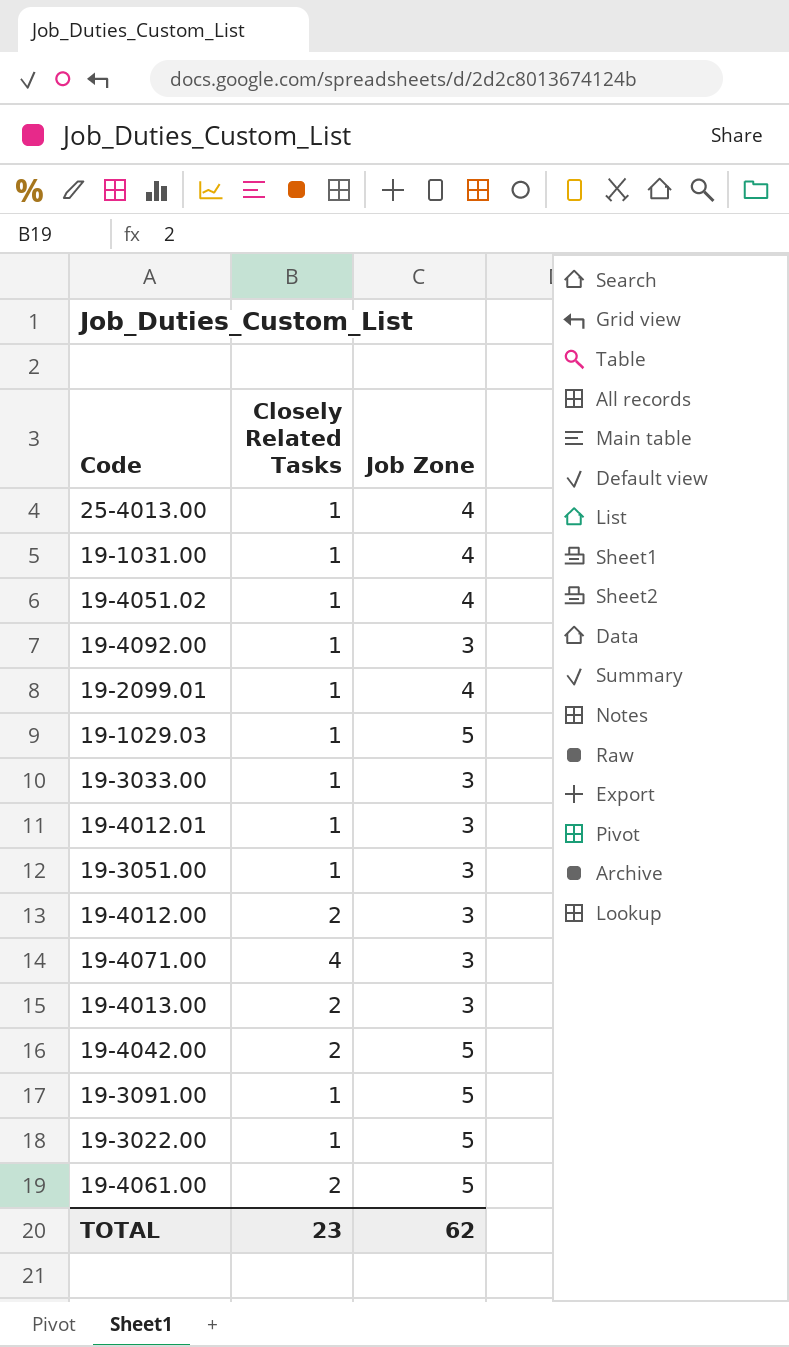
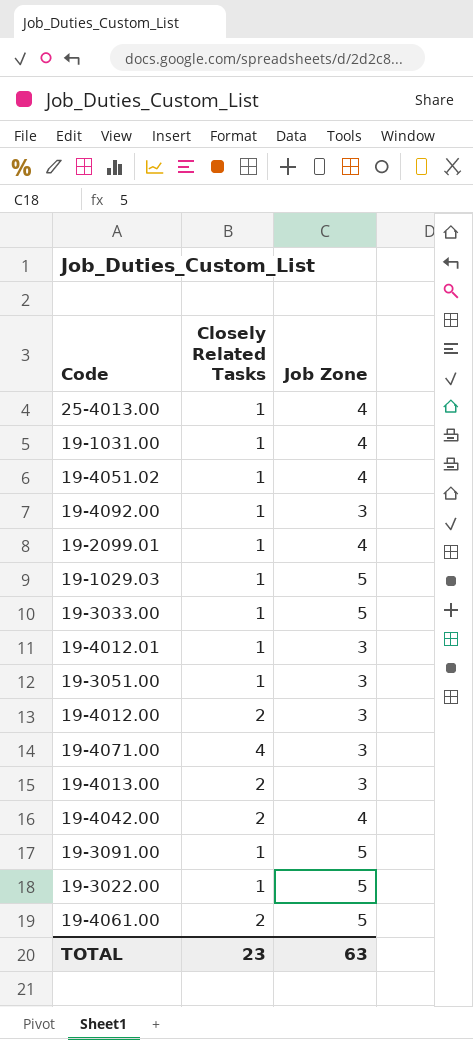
19-3033.00 | Job Zone: 3 -> 5
19-4042.00 | Job Zone: 5 -> 4
TOTAL | Job Zone: 62 -> 63

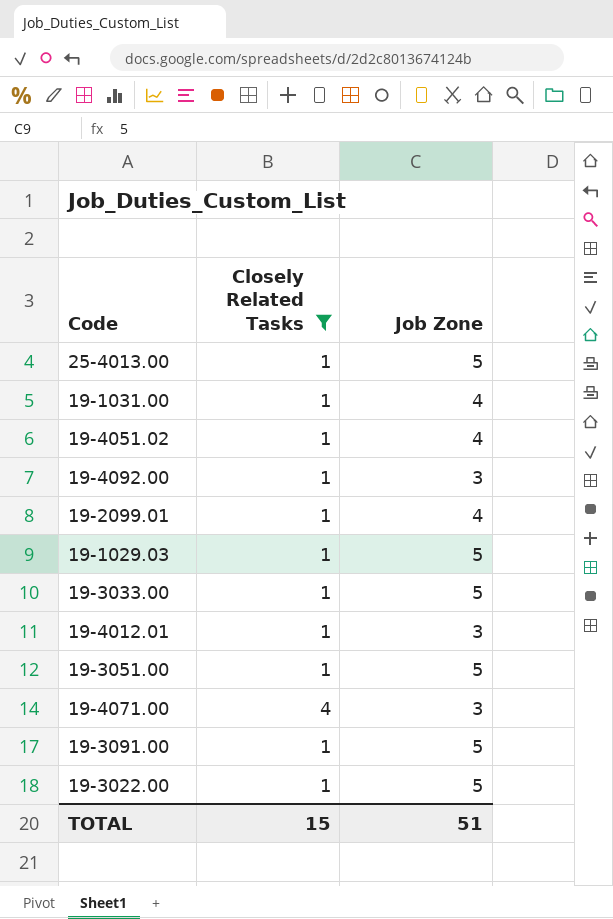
filter: none -> Closely Related Tasks != 2
25-4013.00 | Job Zone: 4 -> 5
19-3051.00 | Job Zone: 3 -> 5
TOTAL | Closely Related Tasks: 23 -> 15
TOTAL | Job Zone: 63 -> 51

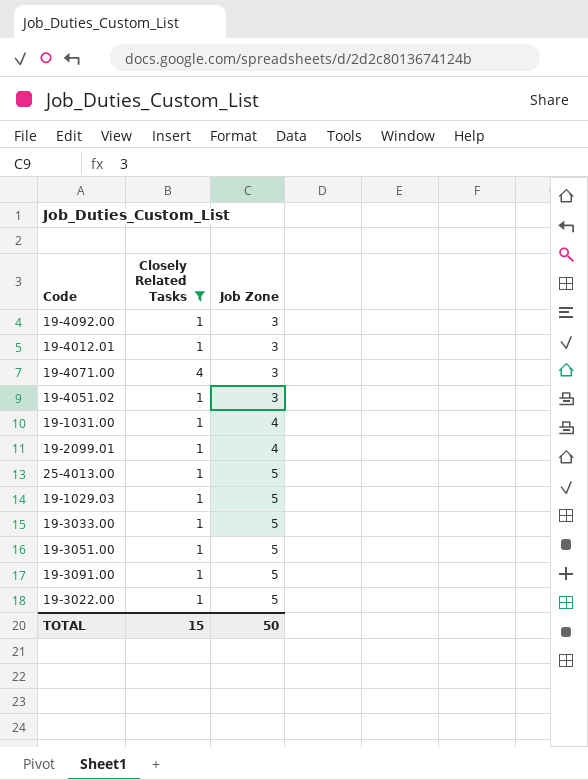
row order: none -> Job Zone ascending
19-4051.02 | Job Zone: 4 -> 3
TOTAL | Job Zone: 51 -> 50

